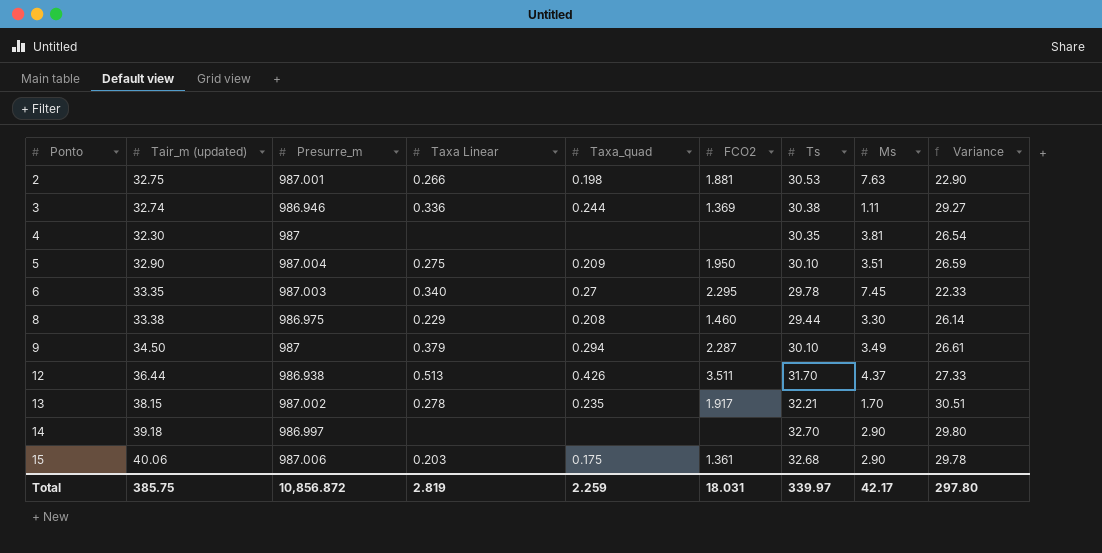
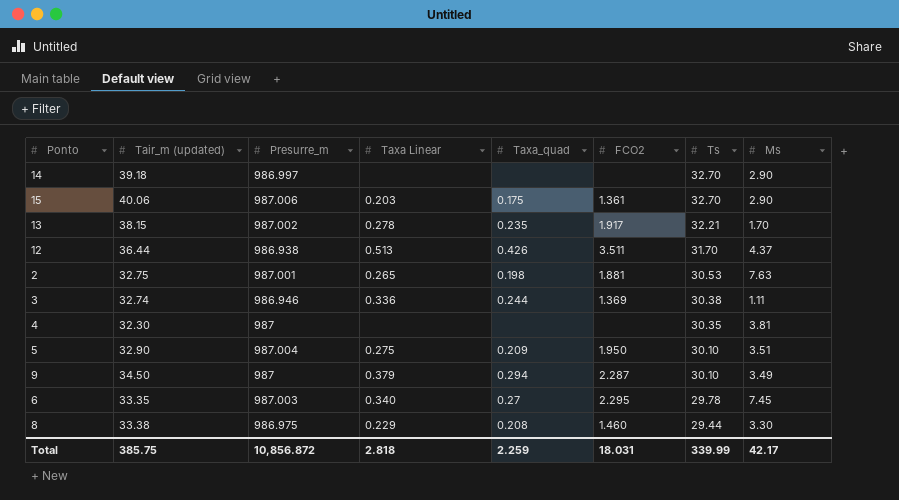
row order: Ponto ascending -> Ts descending
column Variance | formula: [Ts] - [Ms] -> none
15 | Ts: 32.68 -> 32.70
2 | Taxa Linear: 0.266 -> 0.265
Total | Taxa Linear: 2.819 -> 2.818
Total | Ts: 339.97 -> 339.99

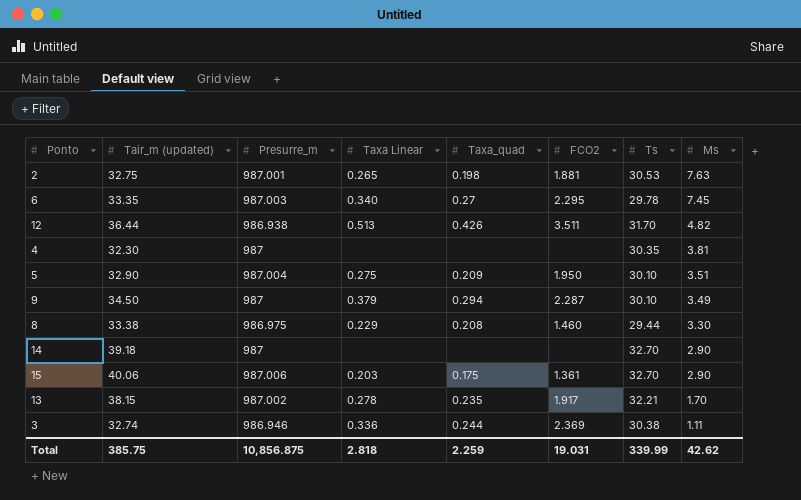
row order: Ts descending -> Ms descending
12 | Ms: 4.37 -> 4.82
14 | Presurre_m: 986.997 -> 987
3 | FCO2: 1.369 -> 2.369
Total | Presurre_m: 10,856.872 -> 10,856.875
Total | FCO2: 18.031 -> 19.031
Total | Ms: 42.17 -> 42.62

